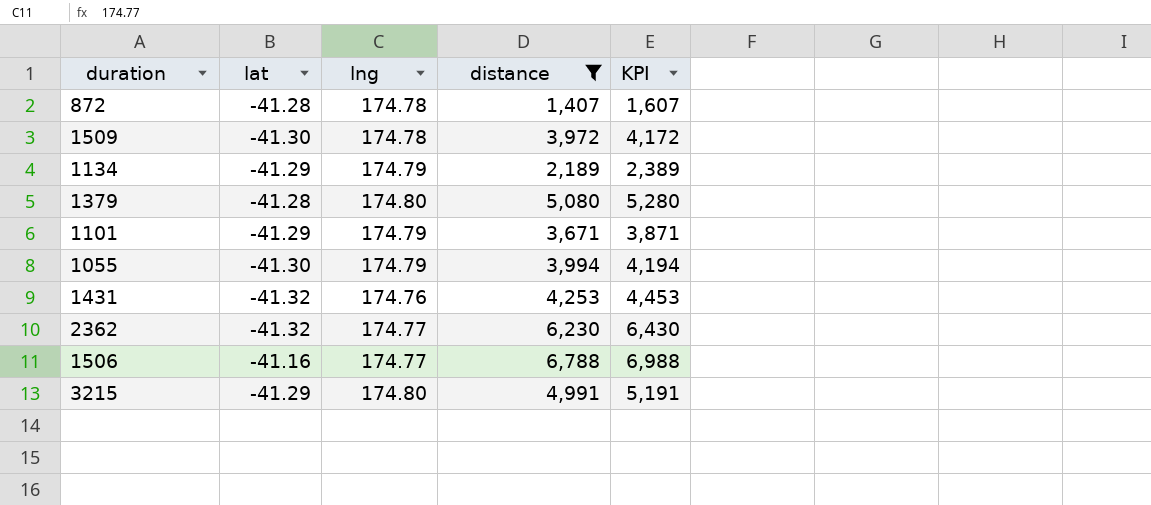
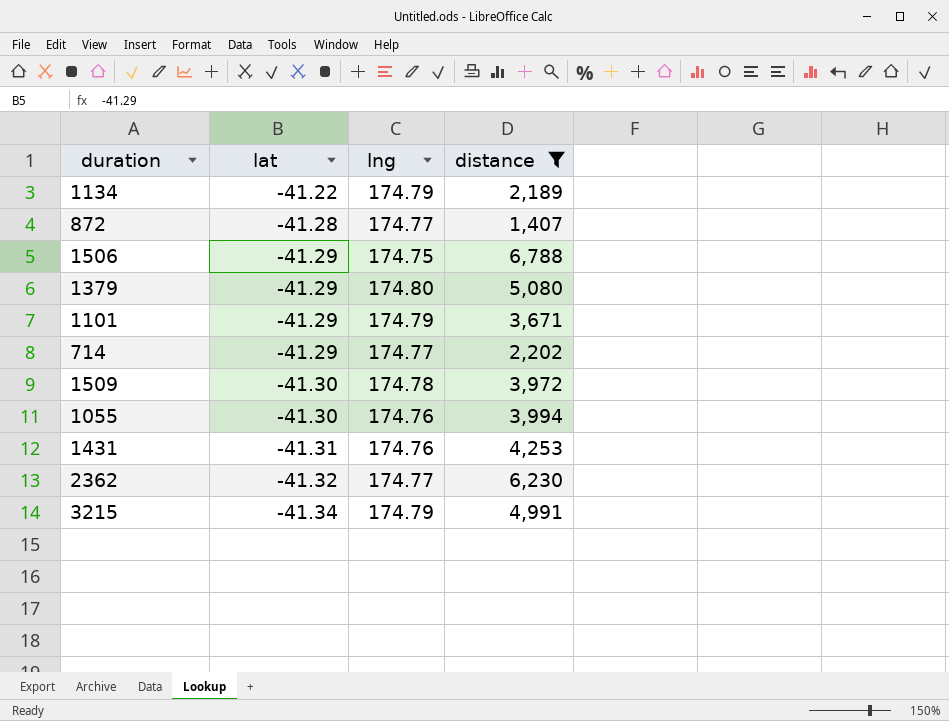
row order: none -> lat descending
column KPI | formula: [distance] + 200 -> none
1134 | lat: -41.29 -> -41.22
872 | lng: 174.78 -> 174.77
1506 | lat: -41.16 -> -41.29
1506 | lng: 174.77 -> 174.75
1379 | lat: -41.28 -> -41.29
row 714: none -> -41.29 | 174.77 | 2,202
1055 | lng: 174.79 -> 174.76
1431 | lat: -41.32 -> -41.31
3215 | lat: -41.29 -> -41.34
3215 | lng: 174.80 -> 174.79

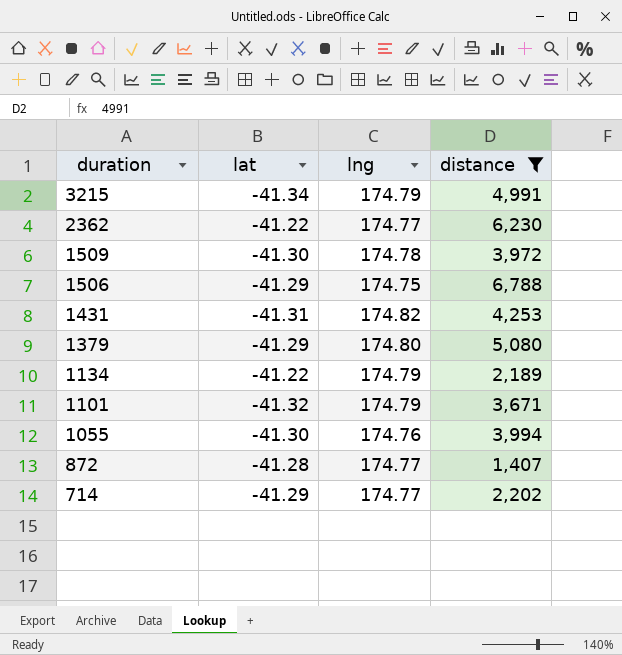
row order: lat descending -> duration descending
2362 | lat: -41.32 -> -41.22
1431 | lng: 174.76 -> 174.82
1101 | lat: -41.29 -> -41.32

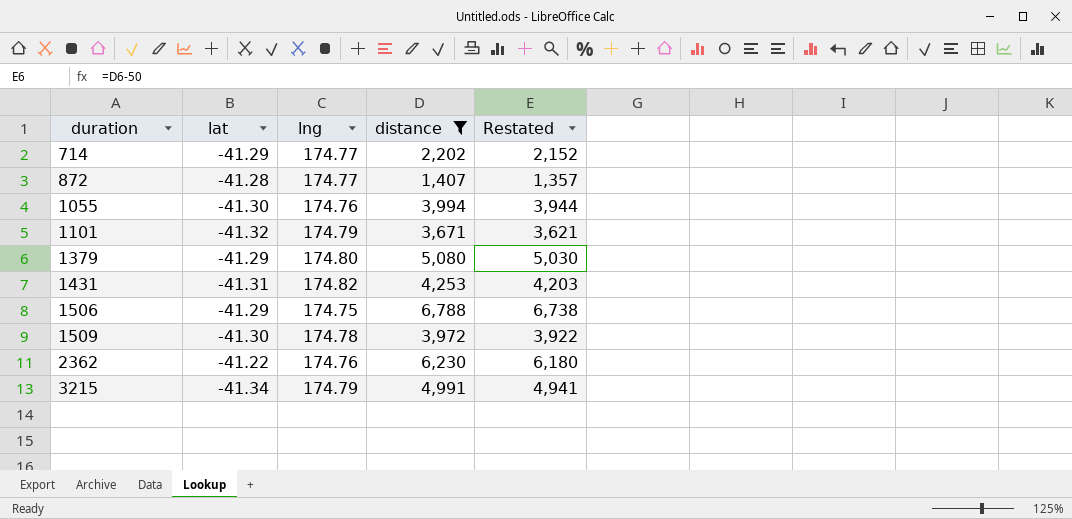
row order: duration descending -> duration ascending
column Restated | formula: none -> [distance] - 50
row 1134: -41.22 | 174.79 | 2,189 -> none
2362 | lng: 174.77 -> 174.76

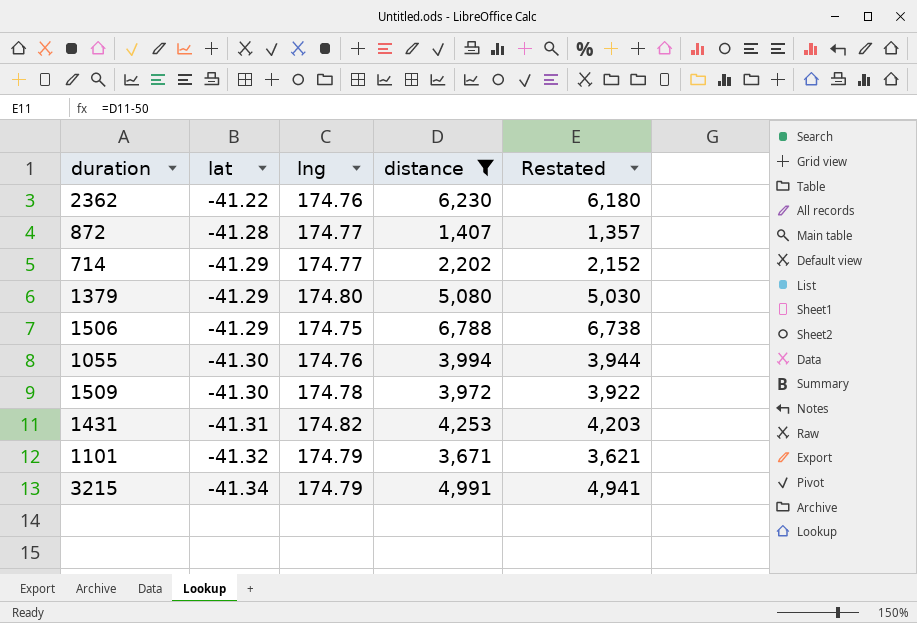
row order: duration ascending -> lat descending

